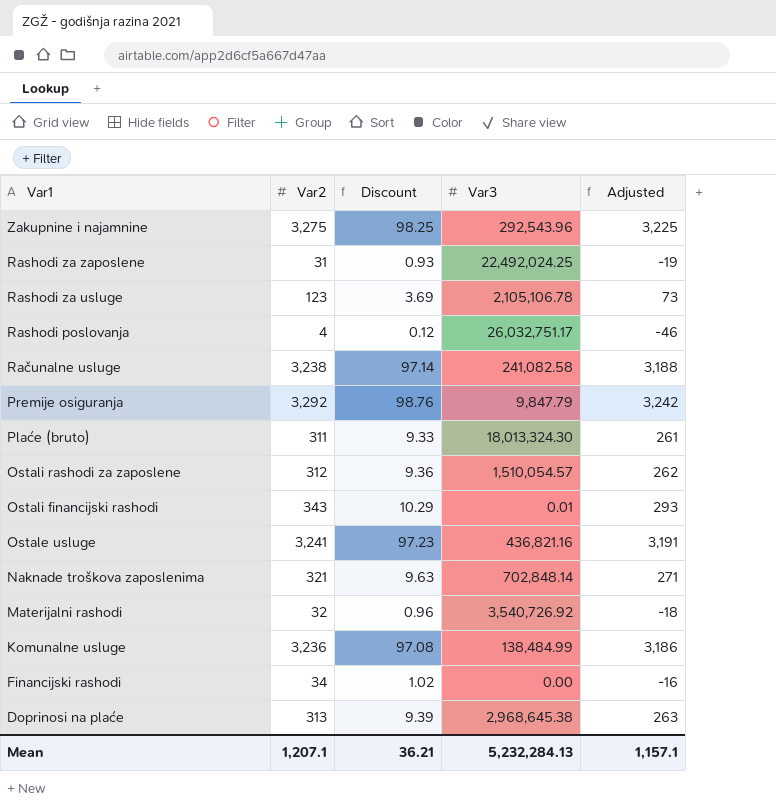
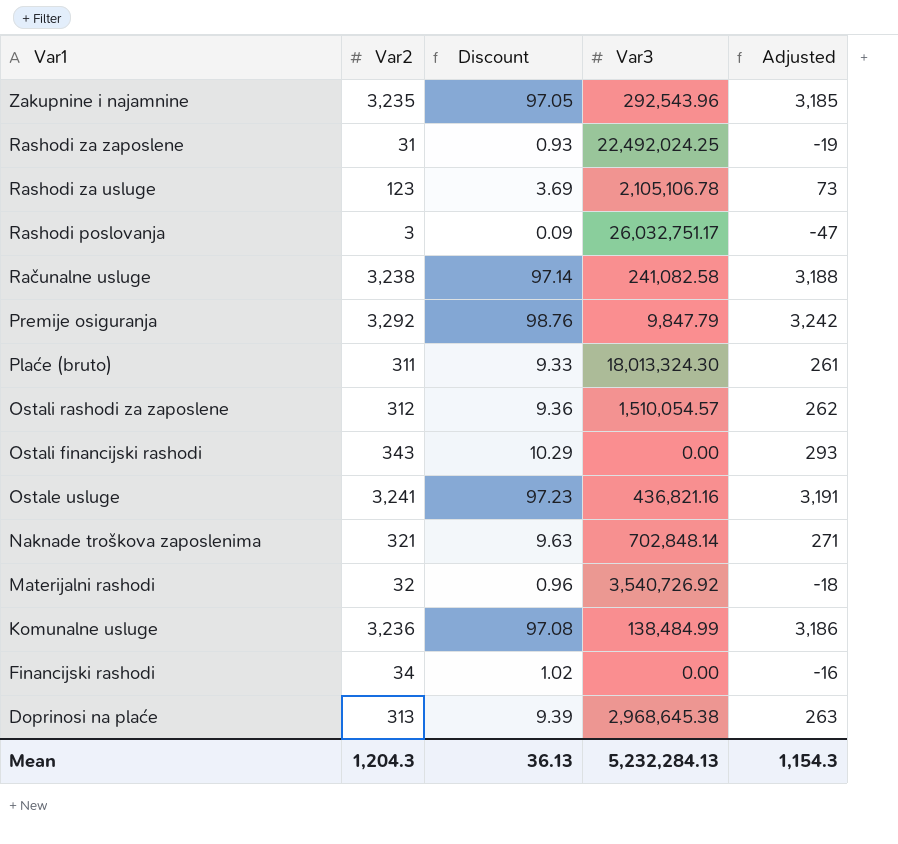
Zakupnine i najamnine | Var2: 3,275 -> 3,235
Zakupnine i najamnine | Discount: 98.25 -> 97.05
Zakupnine i najamnine | Adjusted: 3,225 -> 3,185
Rashodi poslovanja | Var2: 4 -> 3
Rashodi poslovanja | Discount: 0.12 -> 0.09
Rashodi poslovanja | Adjusted: -46 -> -47
Ostali financijski rashodi | Var3: 0.01 -> 0.00
Mean | Var2: 1,207.1 -> 1,204.3
Mean | Discount: 36.21 -> 36.13
Mean | Adjusted: 1,157.1 -> 1,154.3

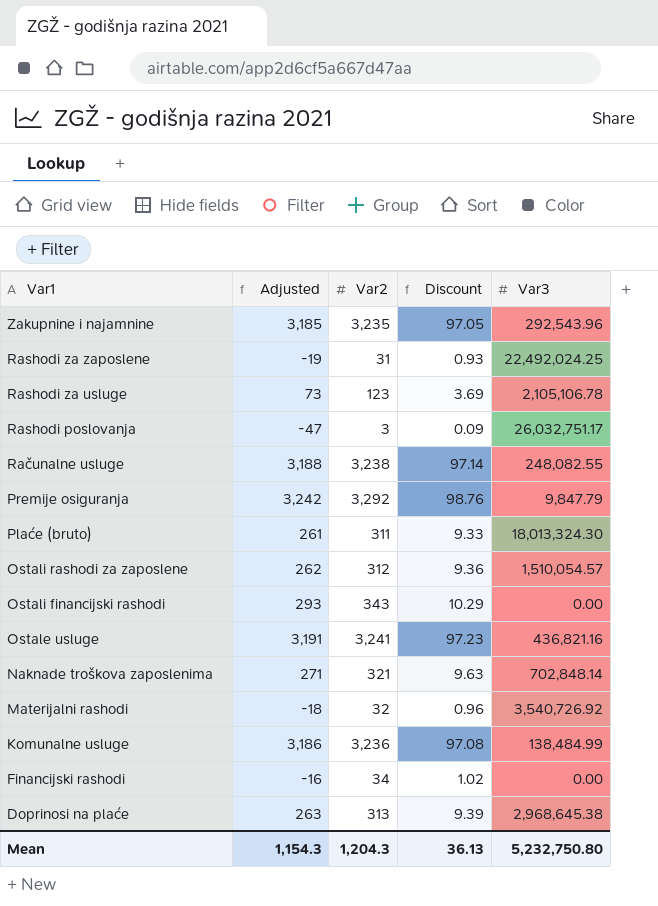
column Adjusted | position: 5 -> 2
Računalne usluge | Var3: 241,082.58 -> 248,082.55
Mean | Var3: 5,232,284.13 -> 5,232,750.80

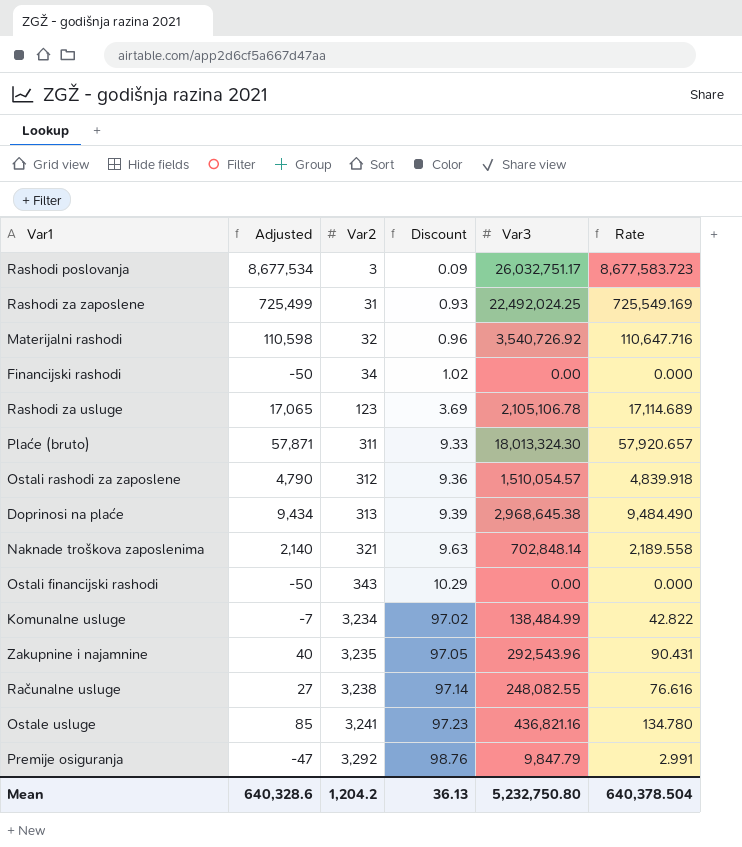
row order: Var1 descending -> Var2 ascending
column Adjusted | formula: [Var2] - 50 -> [Rate] - 50
column Rate | formula: none -> [Var3] / [Var2]
Komunalne usluge | Var2: 3,236 -> 3,234
Komunalne usluge | Discount: 97.08 -> 97.02
Mean | Adjusted: 1,154.3 -> 640,328.6
Mean | Var2: 1,204.3 -> 1,204.2

